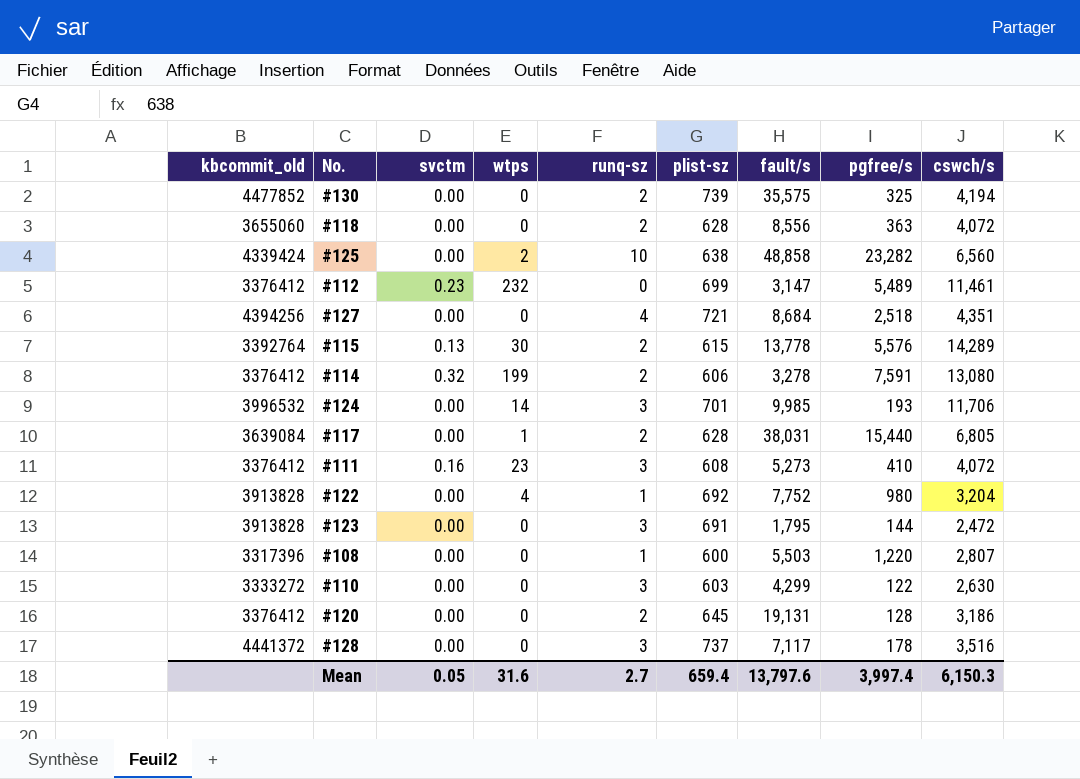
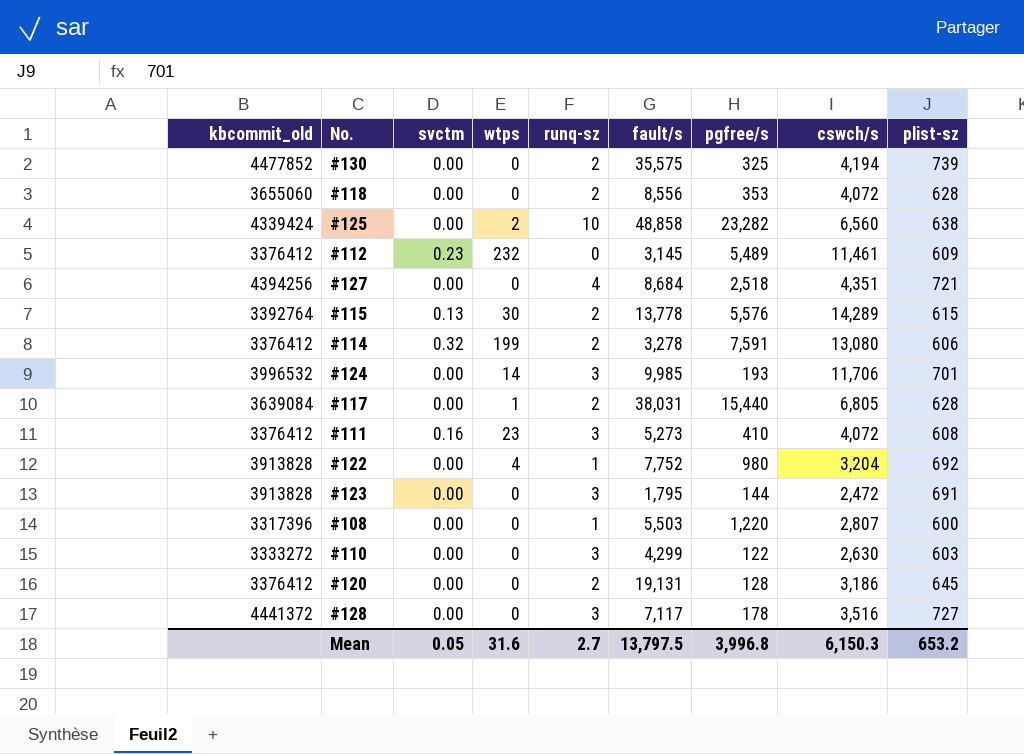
column plist-sz | position: 6 -> 9
#118 | pgfree/s: 363 -> 353
#112 | fault/s: 3,147 -> 3,145
#112 | plist-sz: 699 -> 609
#128 | plist-sz: 737 -> 727
Mean | fault/s: 13,797.6 -> 13,797.5
Mean | pgfree/s: 3,997.4 -> 3,996.8
Mean | plist-sz: 659.4 -> 653.2

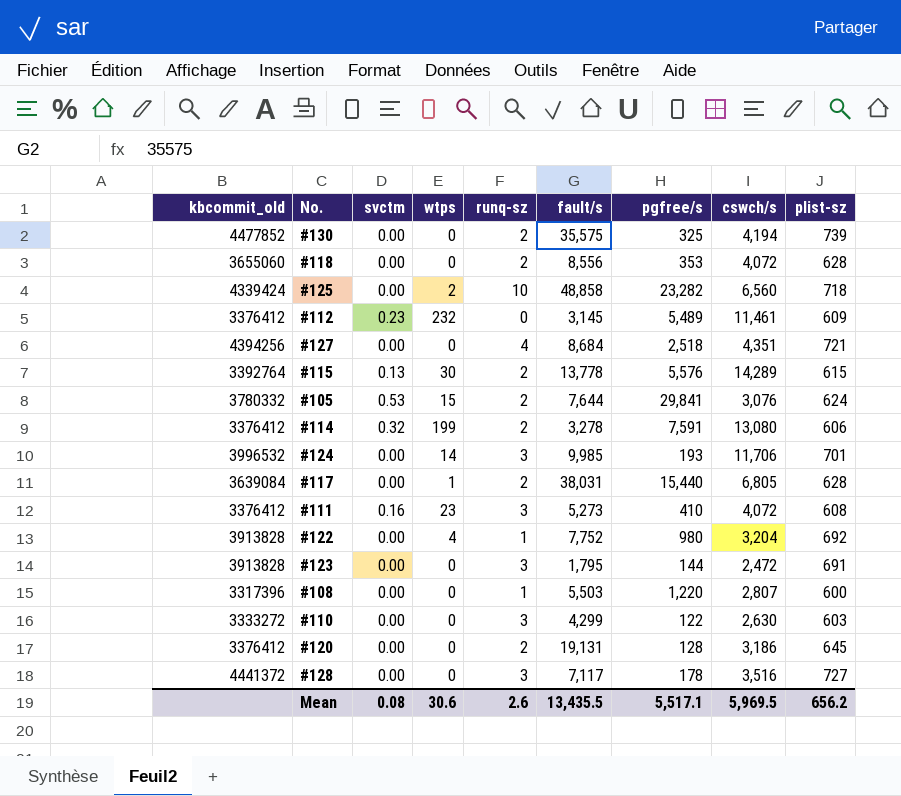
#125 | plist-sz: 638 -> 718
row #105: none -> 3780332 | 0.53 | 15 | 2 | 7,644 | 29,841 | 3,076 | 624
Mean | svctm: 0.05 -> 0.08
Mean | wtps: 31.6 -> 30.6
Mean | runq-sz: 2.7 -> 2.6
Mean | fault/s: 13,797.5 -> 13,435.5
Mean | pgfree/s: 3,996.8 -> 5,517.1
Mean | cswch/s: 6,150.3 -> 5,969.5
Mean | plist-sz: 653.2 -> 656.2

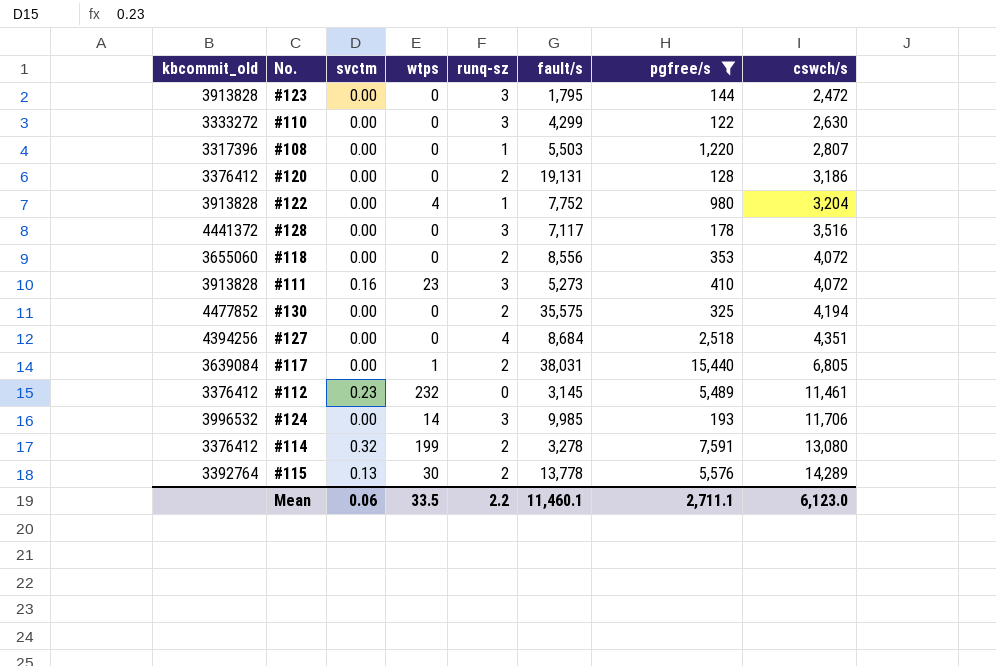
filter: none -> pgfree/s <= 15,440
row order: none -> cswch/s ascending
column plist-sz | position: 9 -> none
#111 | kbcommit_old: 3376412 -> 3913828
Mean | svctm: 0.08 -> 0.06
Mean | wtps: 30.6 -> 33.5
Mean | runq-sz: 2.6 -> 2.2
Mean | fault/s: 13,435.5 -> 11,460.1
Mean | pgfree/s: 5,517.1 -> 2,711.1
Mean | cswch/s: 5,969.5 -> 6,123.0

